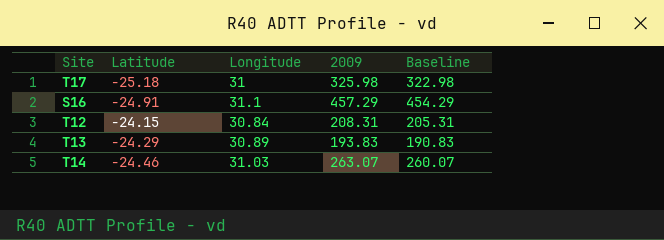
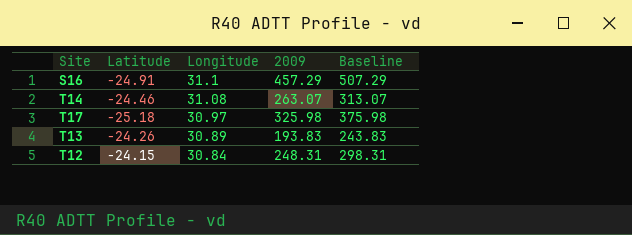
row order: none -> Longitude descending
column Baseline | formula: [2009] - 3 -> [2009] + 50
T14 | Longitude: 31.03 -> 31.08
T17 | Longitude: 31 -> 30.97
T13 | Latitude: -24.29 -> -24.26
T12 | 2009: 208.31 -> 248.31

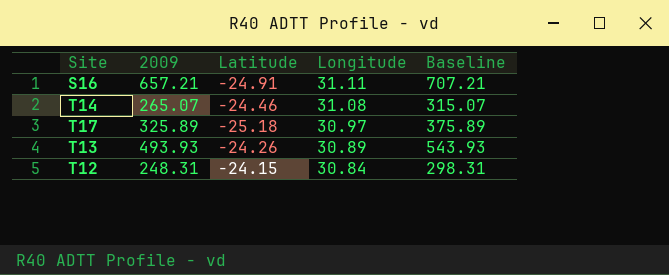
column 2009 | position: 4 -> 2
S16 | 2009: 457.29 -> 657.21
S16 | Longitude: 31.1 -> 31.11
S16 | Baseline: 507.29 -> 707.21
T14 | 2009: 263.07 -> 265.07
T14 | Baseline: 313.07 -> 315.07
T17 | 2009: 325.98 -> 325.89
T17 | Baseline: 375.98 -> 375.89
T13 | 2009: 193.83 -> 493.93
T13 | Baseline: 243.83 -> 543.93

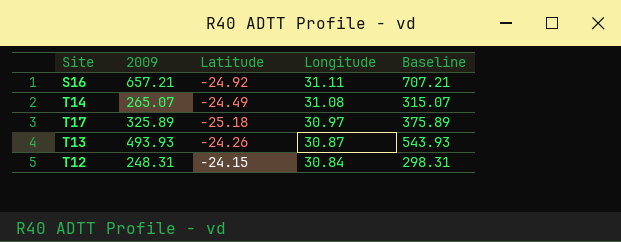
S16 | Latitude: -24.91 -> -24.92
T14 | Latitude: -24.46 -> -24.49
T13 | Longitude: 30.89 -> 30.87

